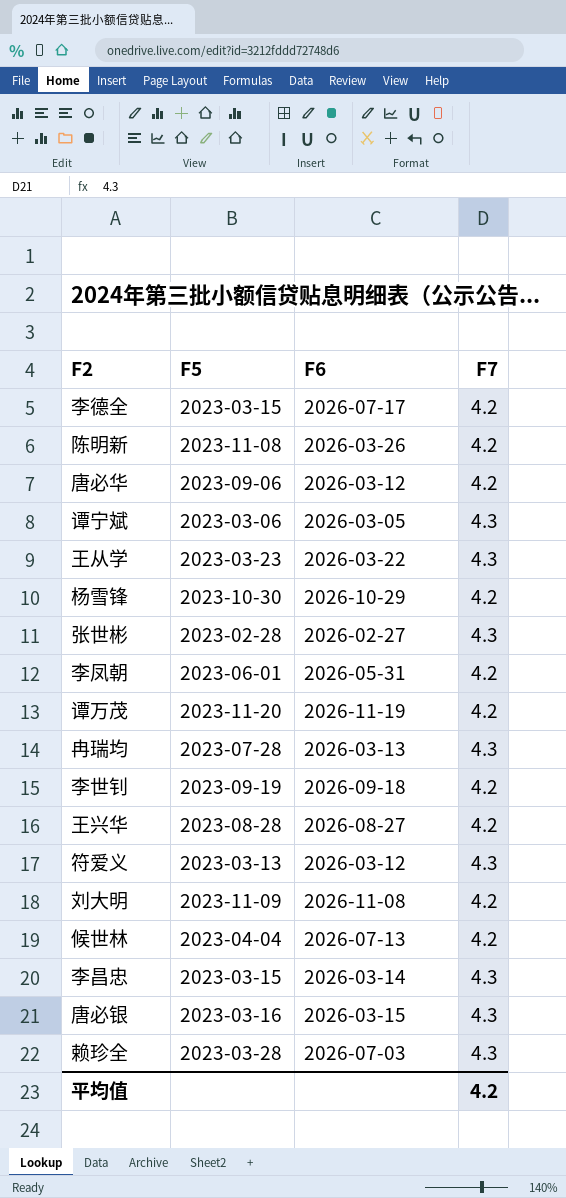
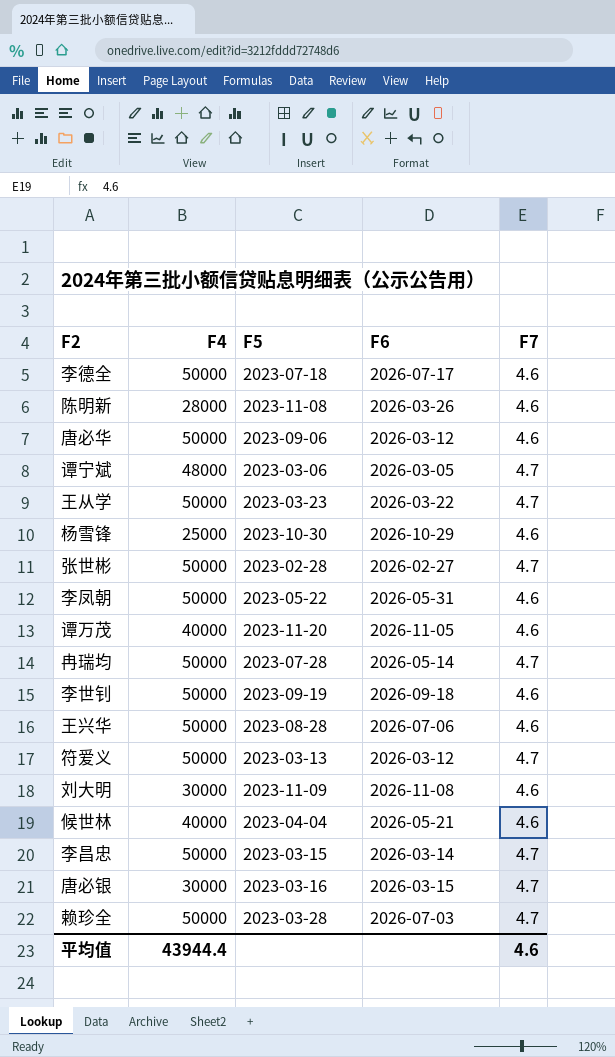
column F4 | position: none -> 2
李德全 | F5: 2023-03-15 -> 2023-07-18
李德全 | F7: 4.2 -> 4.6
陈明新 | F7: 4.2 -> 4.6
唐必华 | F7: 4.2 -> 4.6
谭宁斌 | F7: 4.3 -> 4.7
王从学 | F7: 4.3 -> 4.7
杨雪锋 | F7: 4.2 -> 4.6
张世彬 | F7: 4.3 -> 4.7
李凤朝 | F5: 2023-06-01 -> 2023-05-22
李凤朝 | F7: 4.2 -> 4.6
谭万茂 | F6: 2026-11-19 -> 2026-11-05
谭万茂 | F7: 4.2 -> 4.6
冉瑞均 | F6: 2026-03-13 -> 2026-05-14
冉瑞均 | F7: 4.3 -> 4.7
李世钊 | F7: 4.2 -> 4.6
王兴华 | F6: 2026-08-27 -> 2026-07-06
王兴华 | F7: 4.2 -> 4.6
符爱义 | F7: 4.3 -> 4.7
刘大明 | F7: 4.2 -> 4.6
候世林 | F6: 2026-07-13 -> 2026-05-21
候世林 | F7: 4.2 -> 4.6
李昌忠 | F7: 4.3 -> 4.7
唐必银 | F7: 4.3 -> 4.7
赖珍全 | F7: 4.3 -> 4.7
平均值 | F7: 4.2 -> 4.6

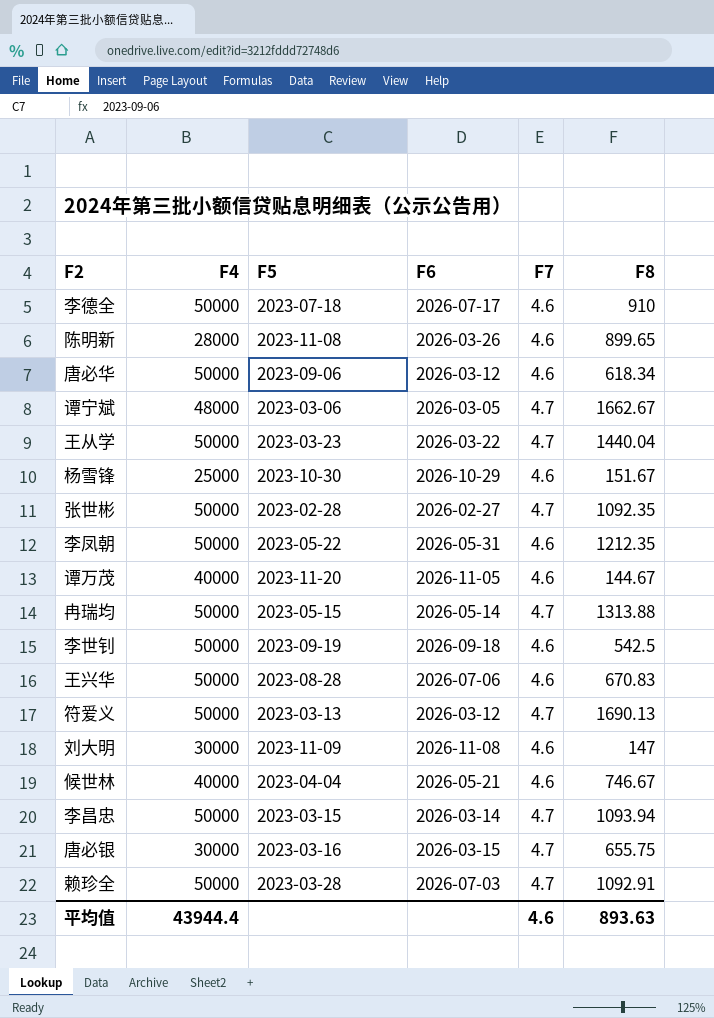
column F8 | position: none -> 6
冉瑞均 | F5: 2023-07-28 -> 2023-05-15

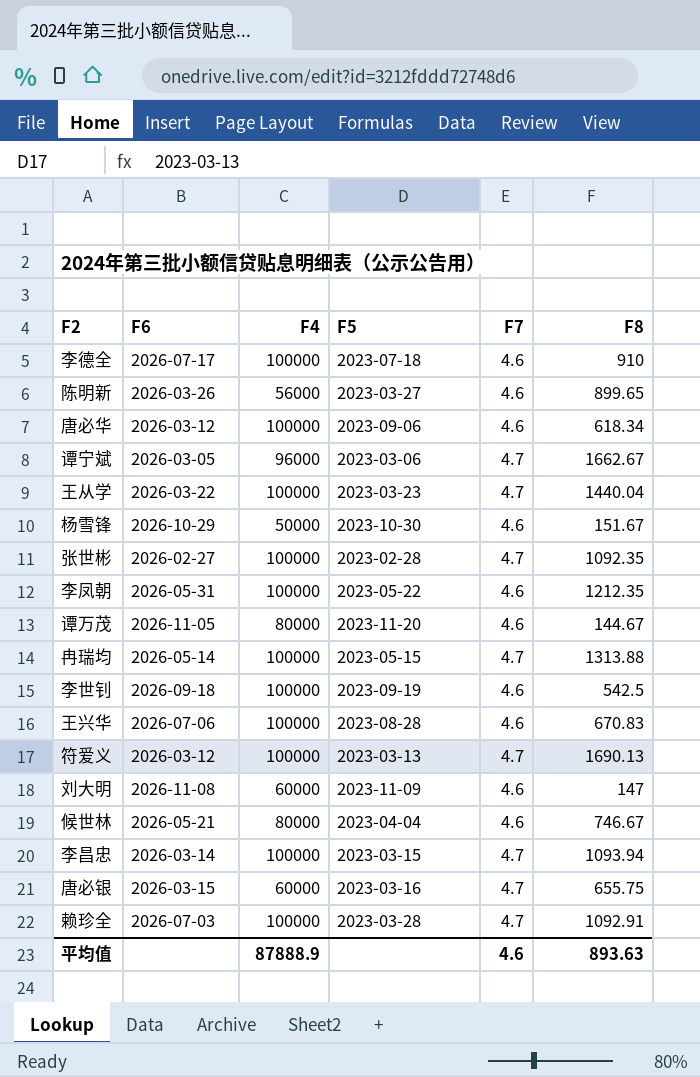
column F6 | position: 4 -> 2
李德全 | F4: 50000 -> 100000
陈明新 | F4: 28000 -> 56000
陈明新 | F5: 2023-11-08 -> 2023-03-27
唐必华 | F4: 50000 -> 100000
谭宁斌 | F4: 48000 -> 96000
王从学 | F4: 50000 -> 100000
杨雪锋 | F4: 25000 -> 50000
张世彬 | F4: 50000 -> 100000
李凤朝 | F4: 50000 -> 100000
谭万茂 | F4: 40000 -> 80000
冉瑞均 | F4: 50000 -> 100000
李世钊 | F4: 50000 -> 100000
王兴华 | F4: 50000 -> 100000
符爱义 | F4: 50000 -> 100000
刘大明 | F4: 30000 -> 60000
候世林 | F4: 40000 -> 80000
李昌忠 | F4: 50000 -> 100000
唐必银 | F4: 30000 -> 60000
赖珍全 | F4: 50000 -> 100000
平均值 | F4: 43944.4 -> 87888.9

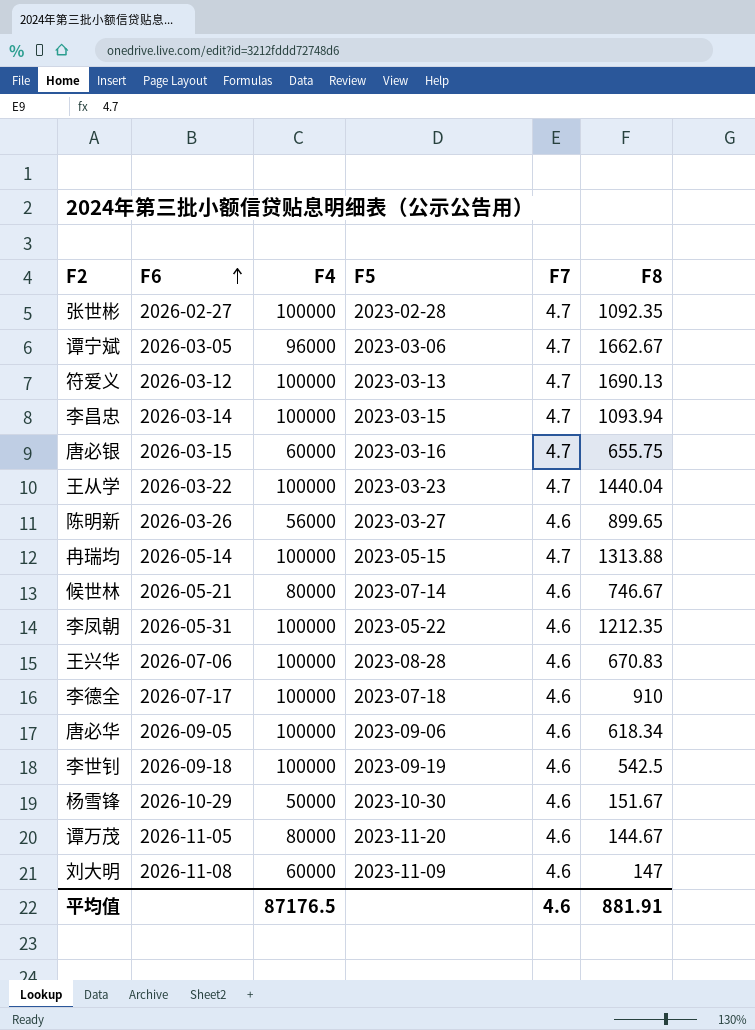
row order: none -> F6 ascending
row 赖珍全: 2026-07-03 | 100000 | 2023-03-28 | 4.7 | 1092.91 -> none
候世林 | F5: 2023-04-04 -> 2023-07-14
唐必华 | F6: 2026-03-12 -> 2026-09-05
平均值 | F4: 87888.9 -> 87176.5
平均值 | F8: 893.63 -> 881.91

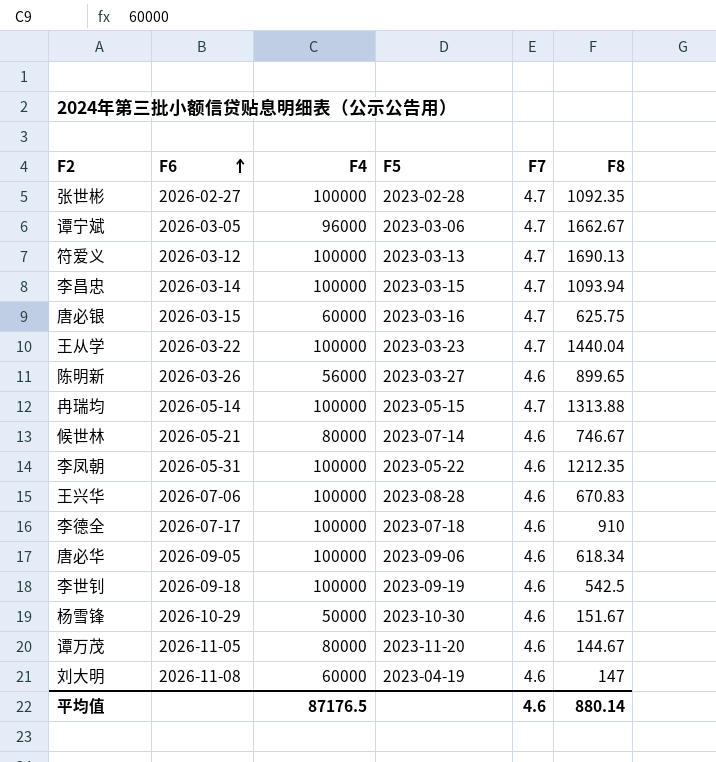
唐必银 | F8: 655.75 -> 625.75
刘大明 | F5: 2023-11-09 -> 2023-04-19
平均值 | F8: 881.91 -> 880.14

